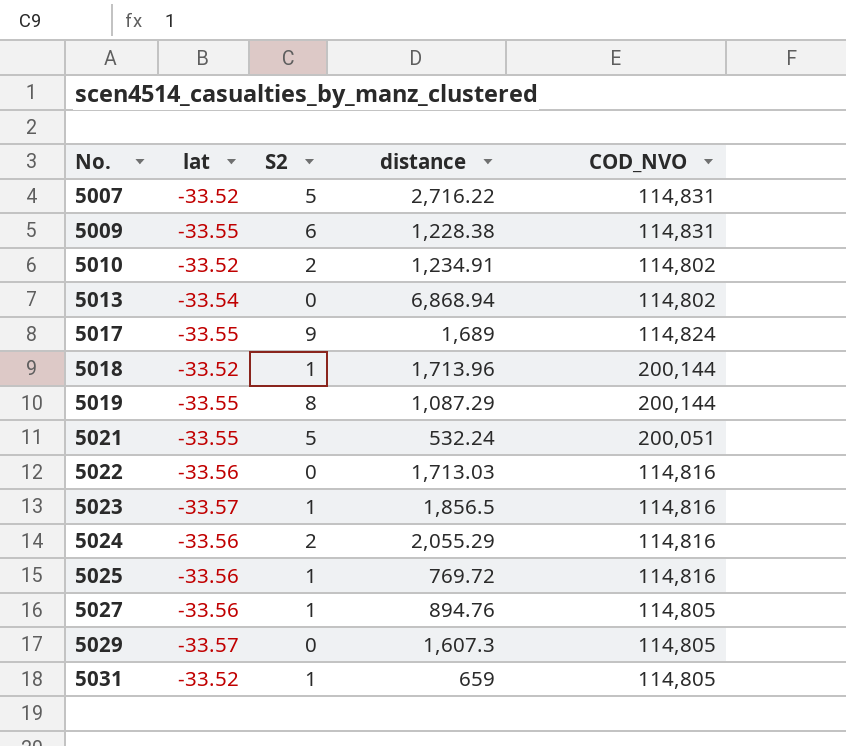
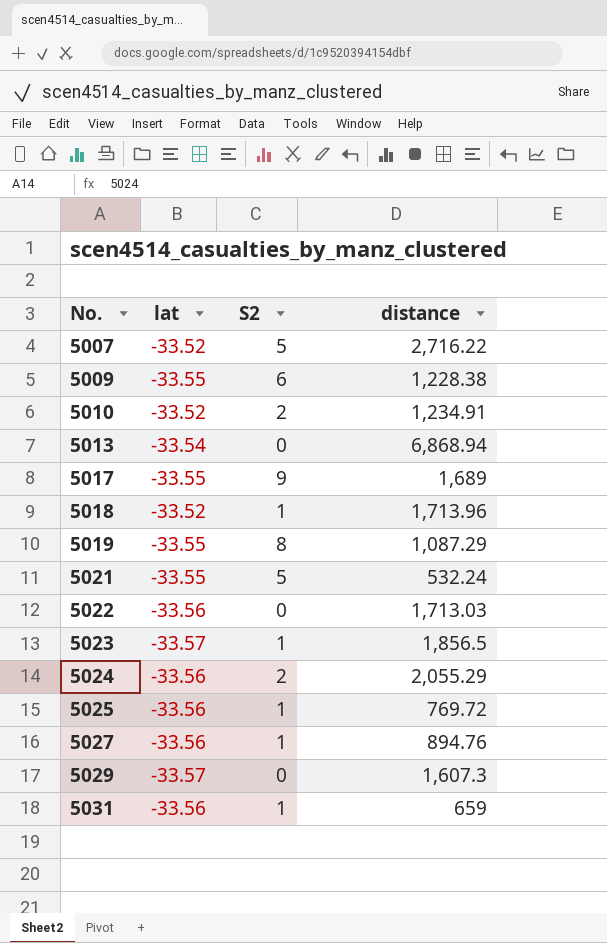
column COD_NVO | position: 5 -> none
5031 | lat: -33.52 -> -33.56

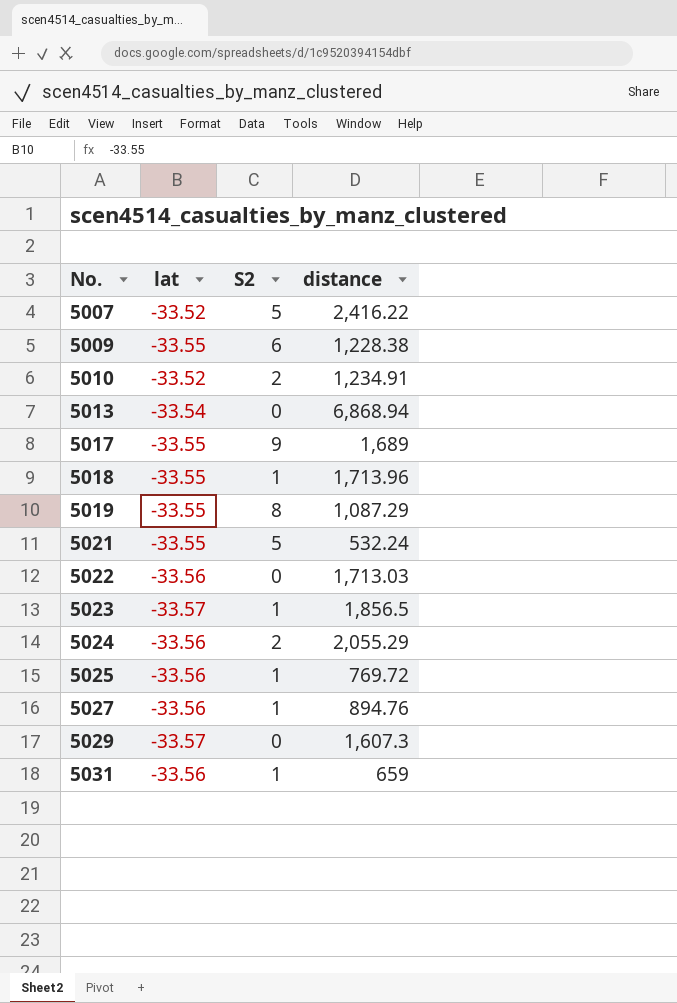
5007 | distance: 2,716.22 -> 2,416.22
5018 | lat: -33.52 -> -33.55

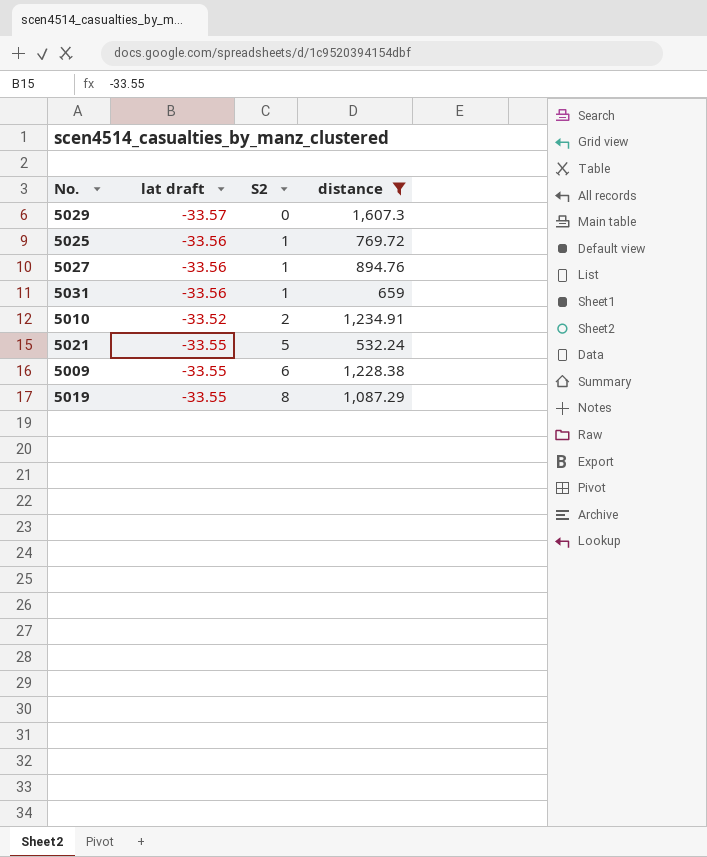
filter: none -> distance <= 1,607.3
row order: No. ascending -> S2 ascending
column name: lat -> lat draft

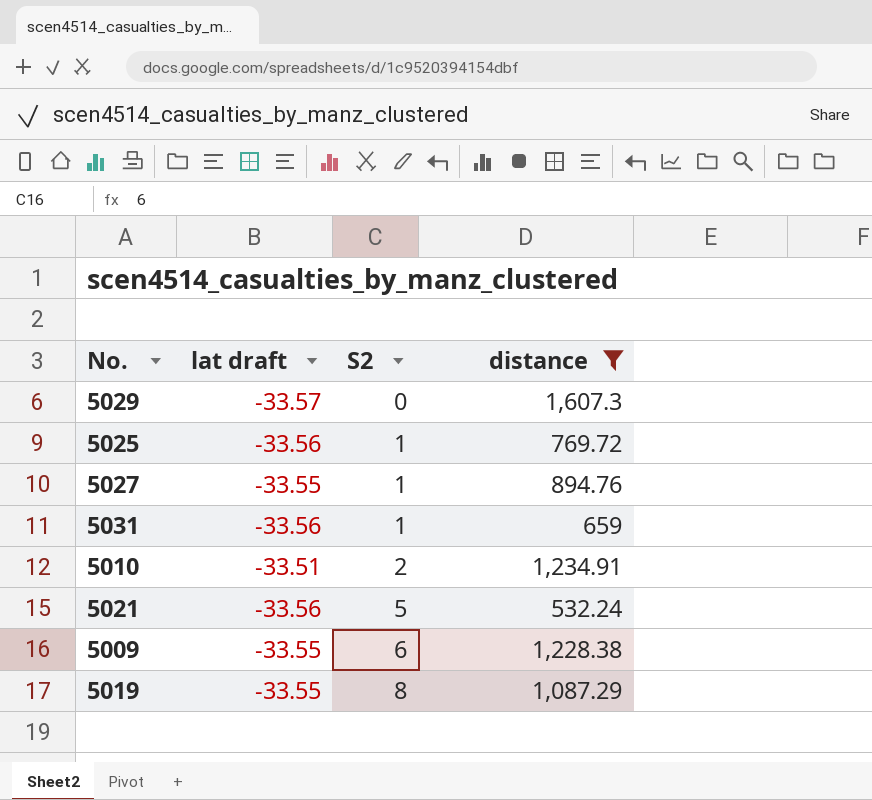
5027 | lat draft: -33.56 -> -33.55
5010 | lat draft: -33.52 -> -33.51
5021 | lat draft: -33.55 -> -33.56

